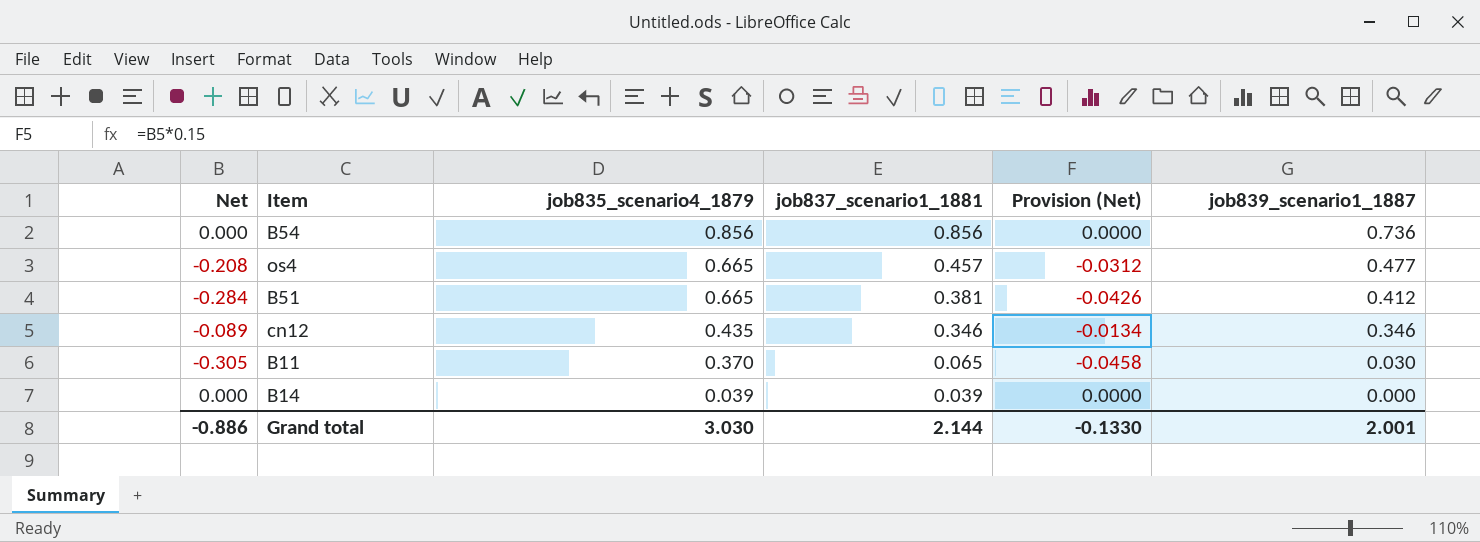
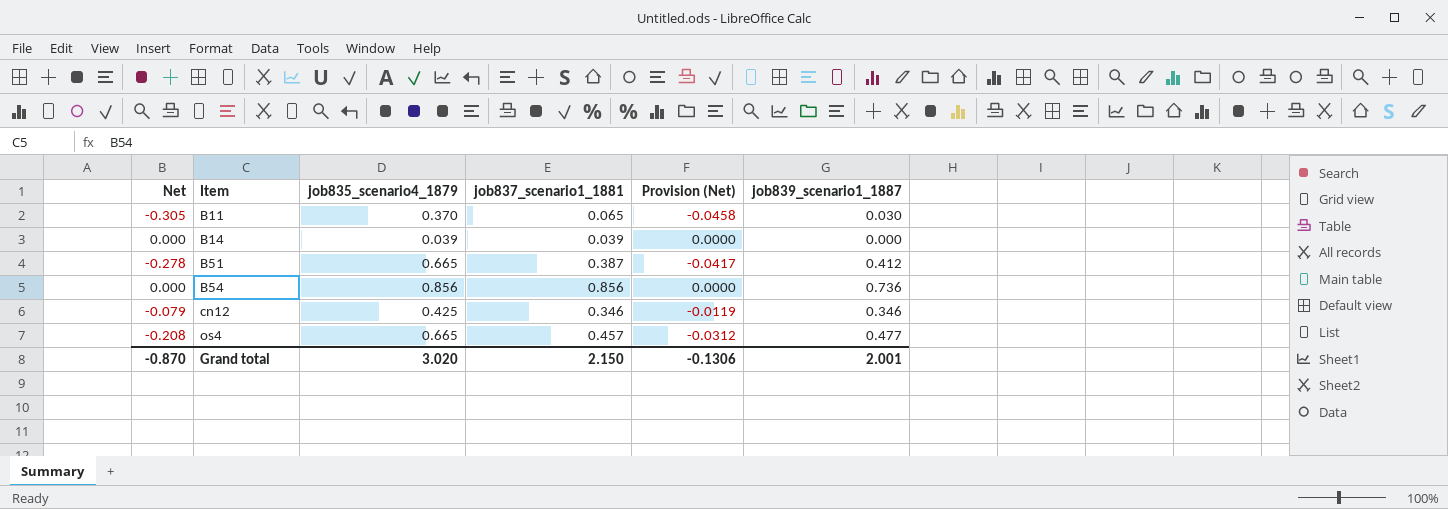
row order: job835_scenario4_1879 descending -> Item ascending
B51 | Net: -0.284 -> -0.278
B51 | job837_scenario1_1881: 0.381 -> 0.387
B51 | Provision (Net): -0.0426 -> -0.0417
cn12 | Net: -0.089 -> -0.079
cn12 | job835_scenario4_1879: 0.435 -> 0.425
cn12 | Provision (Net): -0.0134 -> -0.0119
Grand total | Net: -0.886 -> -0.870
Grand total | job835_scenario4_1879: 3.030 -> 3.020
Grand total | job837_scenario1_1881: 2.144 -> 2.150
Grand total | Provision (Net): -0.1330 -> -0.1306

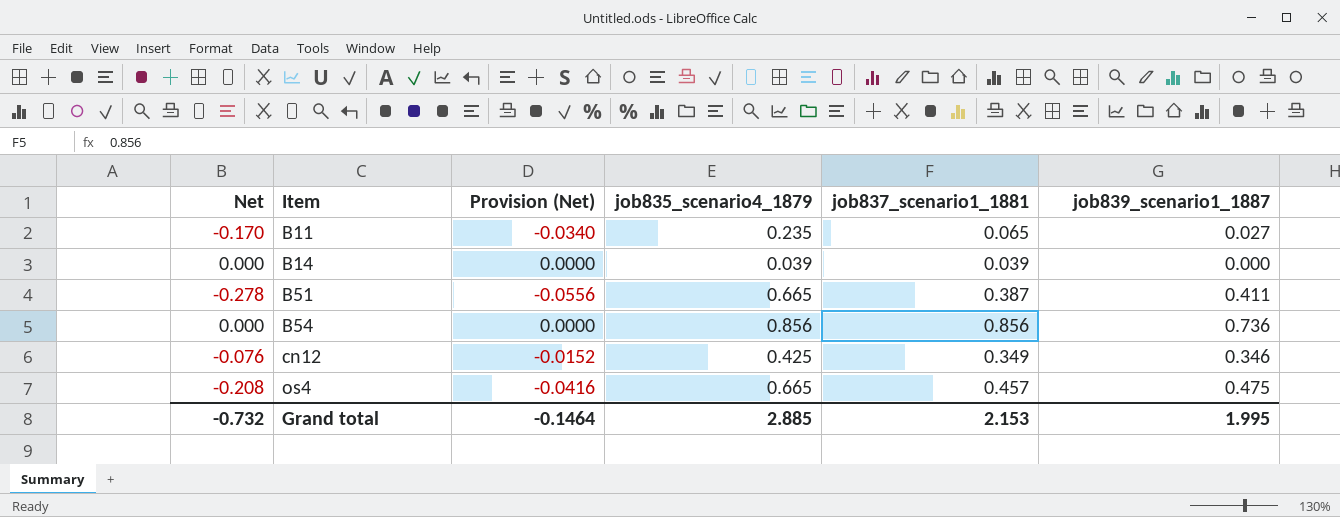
column Provision (Net) | formula: [Net] * 0.15 -> [Net] * 0.2
column Provision (Net) | position: 5 -> 3
B11 | Net: -0.305 -> -0.170
B11 | job835_scenario4_1879: 0.370 -> 0.235
B11 | job839_scenario1_1887: 0.030 -> 0.027
B51 | job839_scenario1_1887: 0.412 -> 0.411
cn12 | Net: -0.079 -> -0.076
cn12 | job837_scenario1_1881: 0.346 -> 0.349
os4 | job839_scenario1_1887: 0.477 -> 0.475
Grand total | Net: -0.870 -> -0.732
Grand total | Provision (Net): -0.1306 -> -0.1464
Grand total | job835_scenario4_1879: 3.020 -> 2.885
Grand total | job837_scenario1_1881: 2.150 -> 2.153
Grand total | job839_scenario1_1887: 2.001 -> 1.995

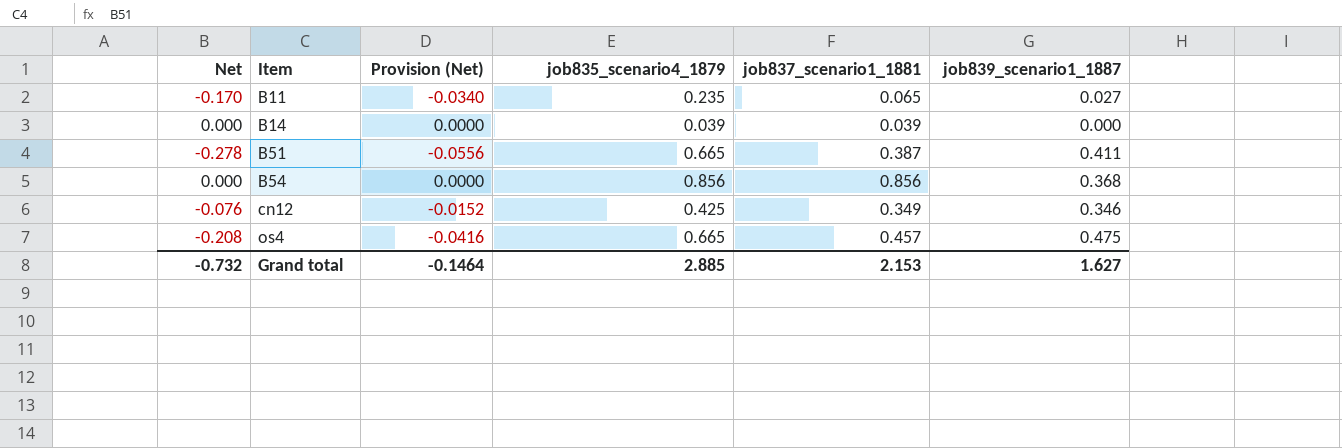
B54 | job839_scenario1_1887: 0.736 -> 0.368
Grand total | job839_scenario1_1887: 1.995 -> 1.627

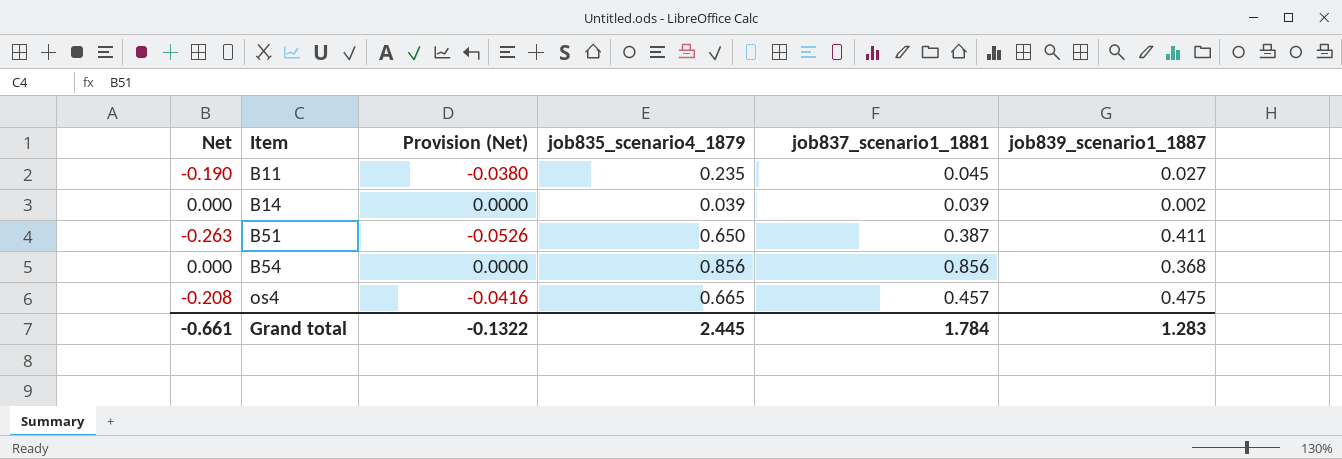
row cn12: -0.076 | -0.0152 | 0.425 | 0.349 | 0.346 -> none
B11 | Net: -0.170 -> -0.190
B11 | Provision (Net): -0.0340 -> -0.0380
B11 | job837_scenario1_1881: 0.065 -> 0.045
B14 | job839_scenario1_1887: 0.000 -> 0.002
B51 | Net: -0.278 -> -0.263
B51 | Provision (Net): -0.0556 -> -0.0526
B51 | job835_scenario4_1879: 0.665 -> 0.650
Grand total | Net: -0.732 -> -0.661
Grand total | Provision (Net): -0.1464 -> -0.1322
Grand total | job835_scenario4_1879: 2.885 -> 2.445
Grand total | job837_scenario1_1881: 2.153 -> 1.784
Grand total | job839_scenario1_1887: 1.627 -> 1.283

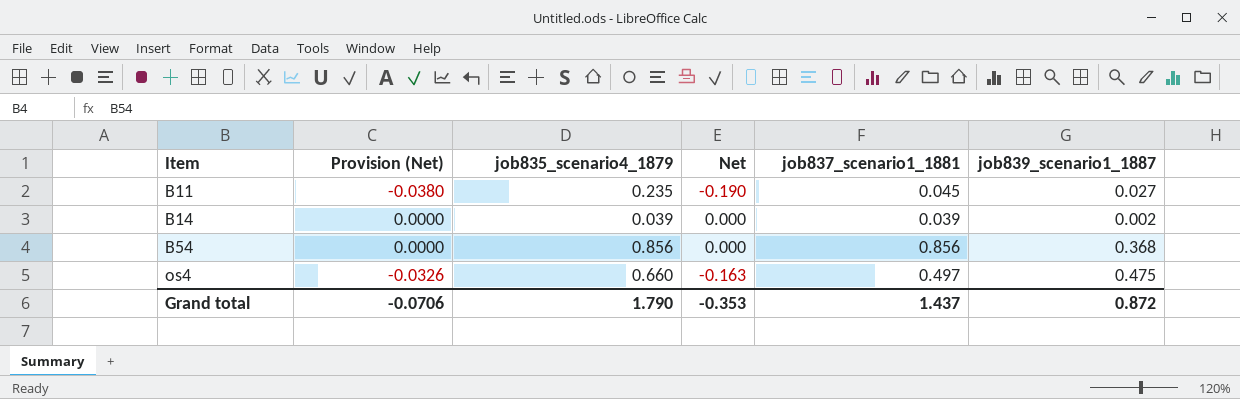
column Net | position: 1 -> 4
row B51: -0.263 | -0.0526 | 0.650 | 0.387 | 0.411 -> none
os4 | Provision (Net): -0.0416 -> -0.0326
os4 | job835_scenario4_1879: 0.665 -> 0.660
os4 | Net: -0.208 -> -0.163
os4 | job837_scenario1_1881: 0.457 -> 0.497
Grand total | Provision (Net): -0.1322 -> -0.0706
Grand total | job835_scenario4_1879: 2.445 -> 1.790
Grand total | Net: -0.661 -> -0.353
Grand total | job837_scenario1_1881: 1.784 -> 1.437
Grand total | job839_scenario1_1887: 1.283 -> 0.872

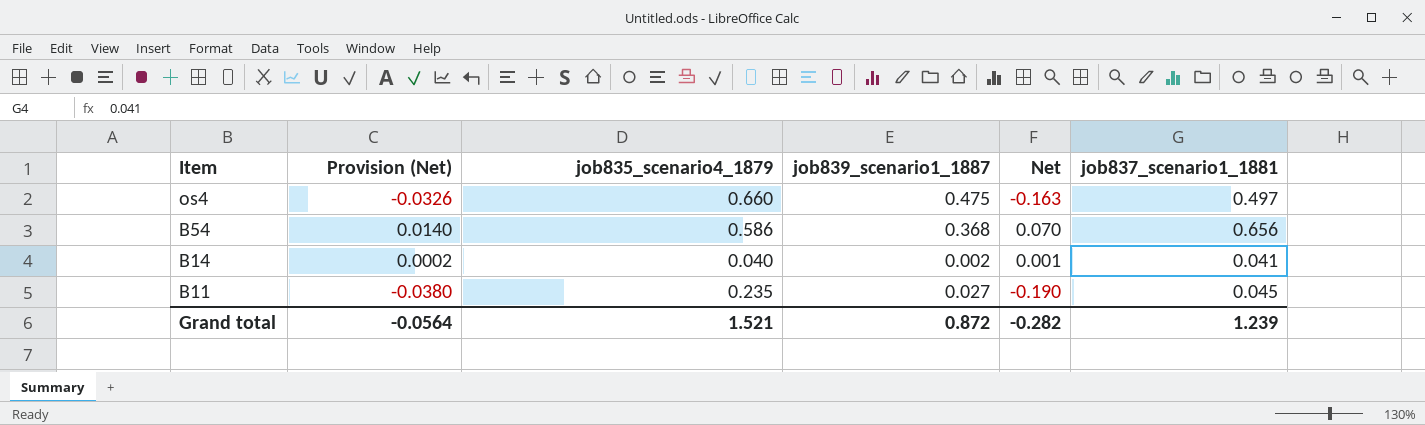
row order: Item ascending -> Item descending
column job839_scenario1_1887 | position: 6 -> 4
B54 | Provision (Net): 0.0000 -> 0.0140
B54 | job835_scenario4_1879: 0.856 -> 0.586
B54 | Net: 0.000 -> 0.070
B54 | job837_scenario1_1881: 0.856 -> 0.656
B14 | Provision (Net): 0.0000 -> 0.0002
B14 | job835_scenario4_1879: 0.039 -> 0.040
B14 | Net: 0.000 -> 0.001
B14 | job837_scenario1_1881: 0.039 -> 0.041
Grand total | Provision (Net): -0.0706 -> -0.0564
Grand total | job835_scenario4_1879: 1.790 -> 1.521
Grand total | Net: -0.353 -> -0.282
Grand total | job837_scenario1_1881: 1.437 -> 1.239

